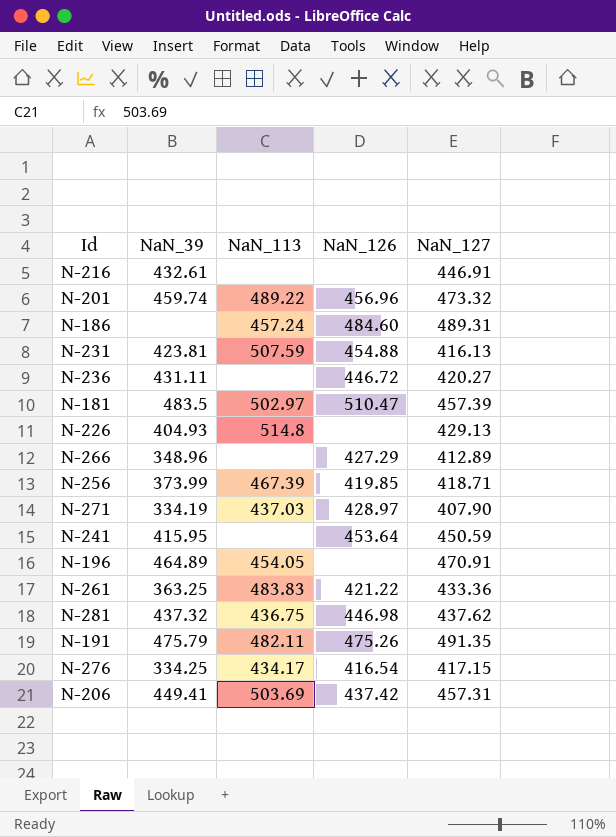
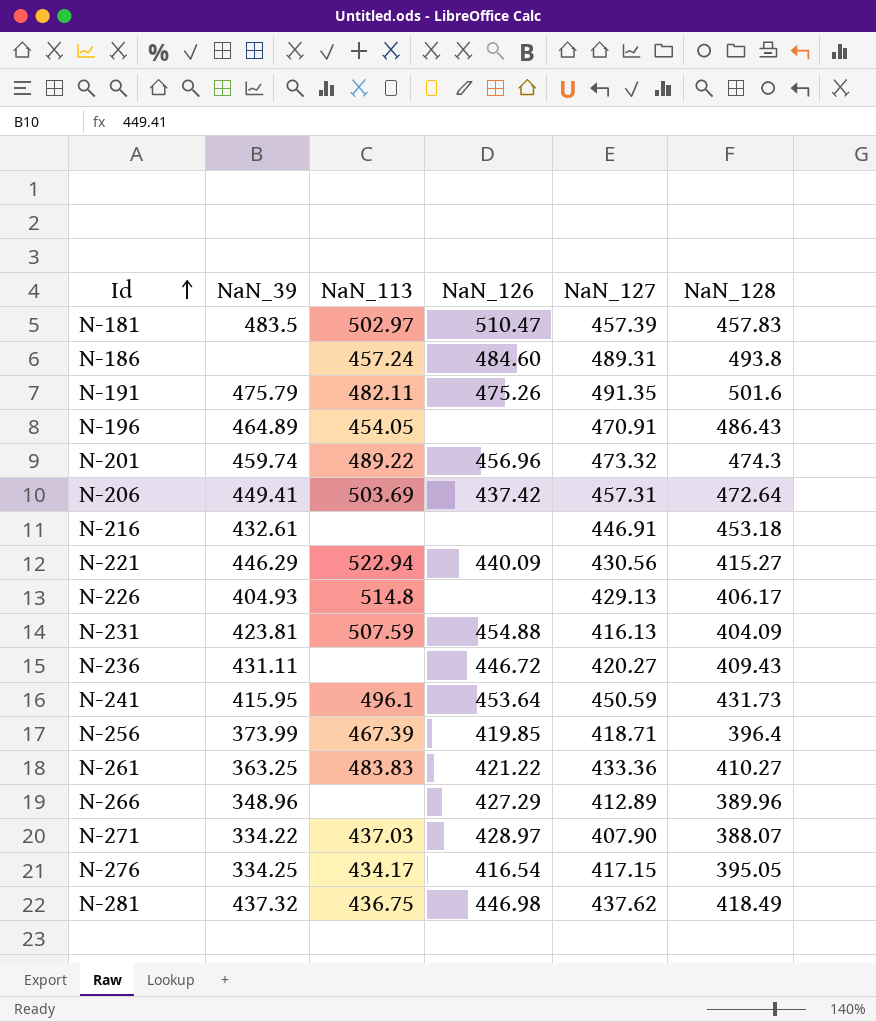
row order: none -> Id ascending
column NaN_128 | position: none -> 6
row N-221: none -> 446.29 | 522.94 | 440.09 | 430.56 | 415.27
N-241 | NaN_113: none -> 496.1
N-271 | NaN_39: 334.19 -> 334.22

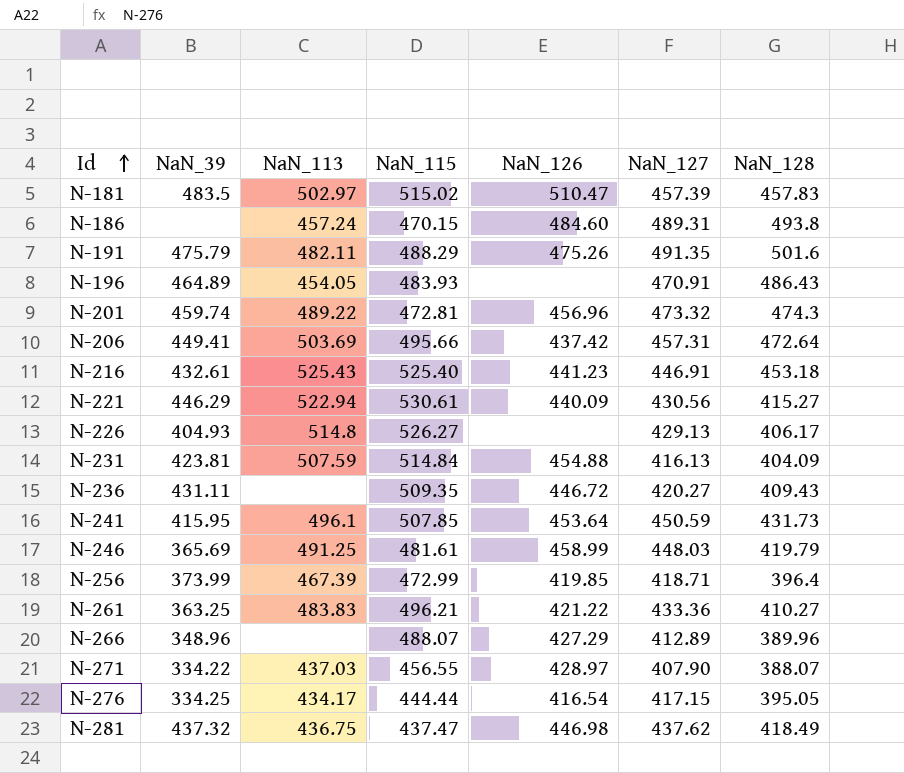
column NaN_115 | position: none -> 4
N-216 | NaN_113: none -> 525.43
N-216 | NaN_126: none -> 441.23
row N-246: none -> 365.69 | 491.25 | 481.61 | 458.99 | 448.03 | 419.79

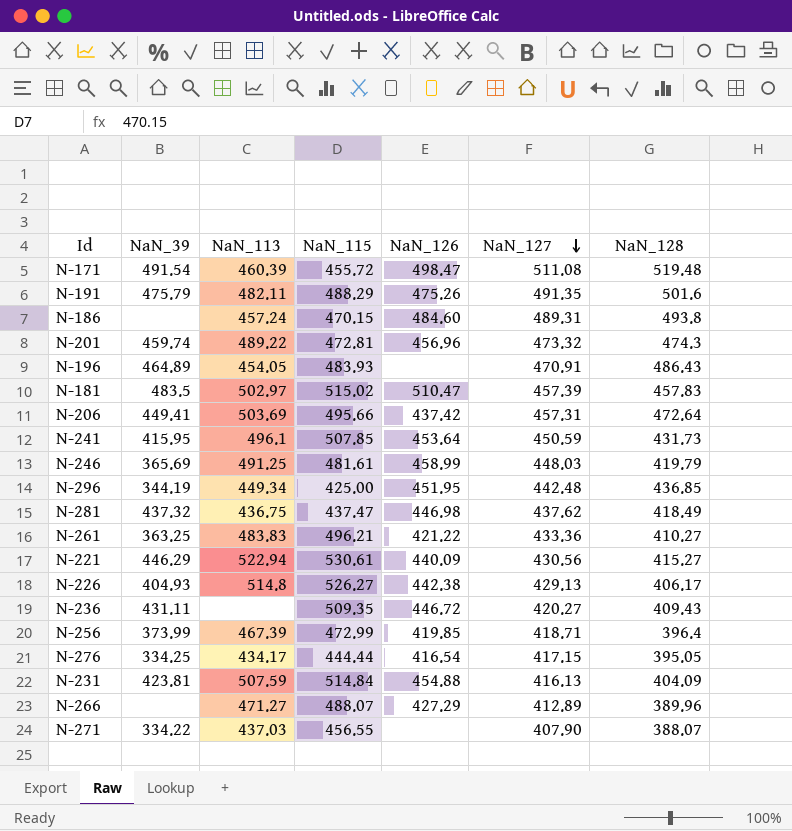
row order: Id ascending -> NaN_127 descending
row N-216: 432.61 | 525.43 | 525.40 | 441.23 | 446.91 | 453.18 -> none
row N-171: none -> 491.54 | 460.39 | 455.72 | 498.47 | 511.08 | 519.48
row N-296: none -> 344.19 | 449.34 | 425.00 | 451.95 | 442.48 | 436.85
N-226 | NaN_126: none -> 442.38
N-266 | NaN_39: 348.96 -> none
N-266 | NaN_113: none -> 471.27
N-271 | NaN_126: 428.97 -> none

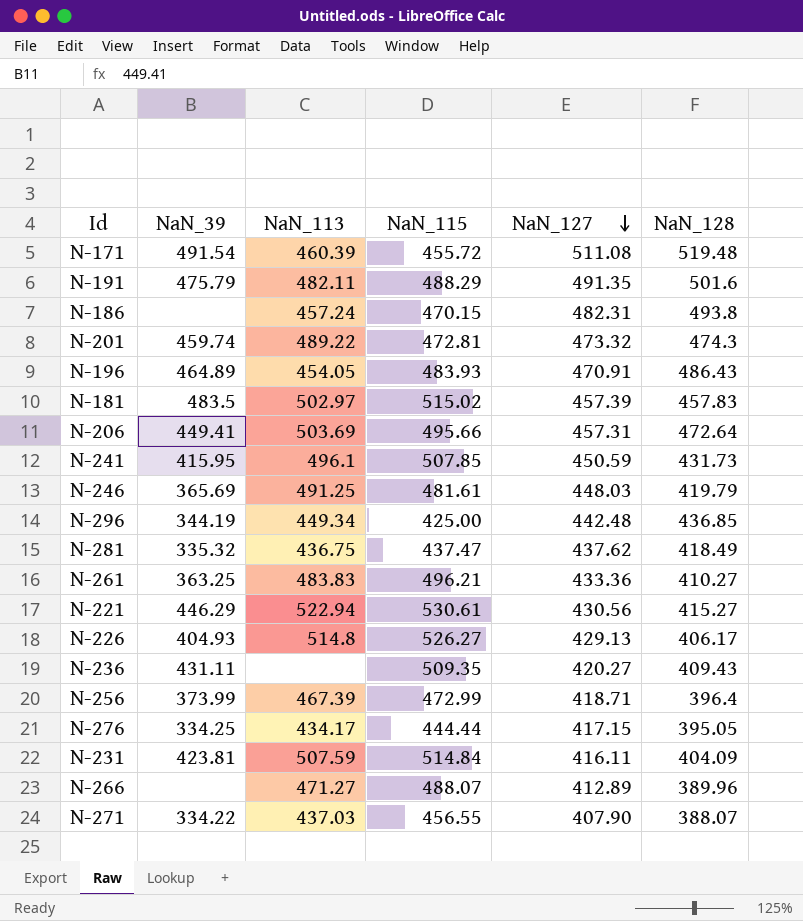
column NaN_126 | position: 5 -> none
N-186 | NaN_127: 489.31 -> 482.31
N-281 | NaN_39: 437.32 -> 335.32
N-231 | NaN_127: 416.13 -> 416.11

